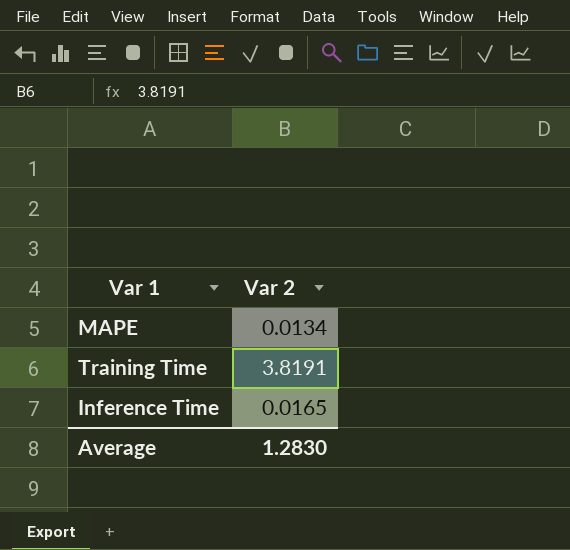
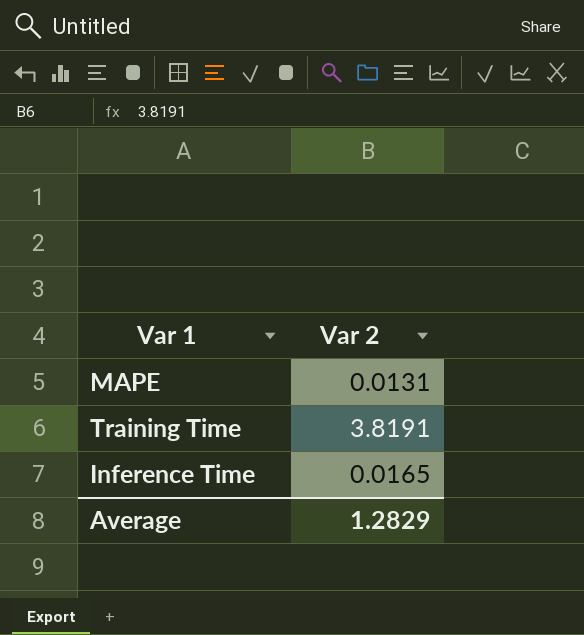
MAPE | Var 2: 0.0134 -> 0.0131
Average | Var 2: 1.2830 -> 1.2829

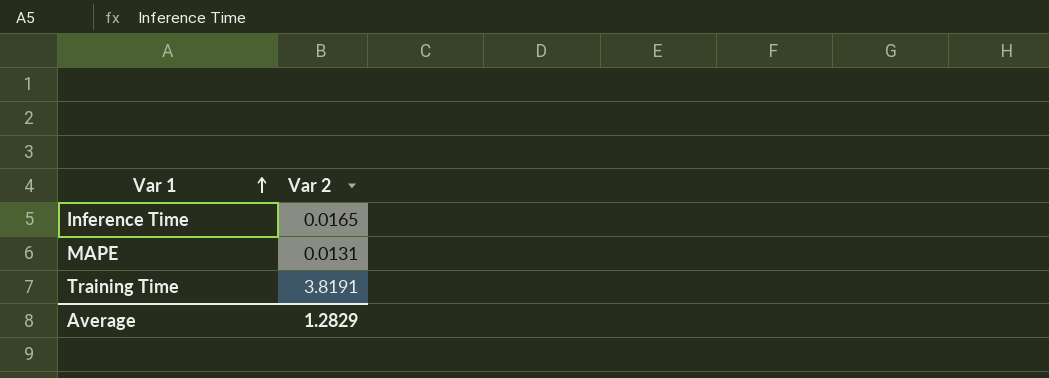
row order: none -> Var 1 ascending

